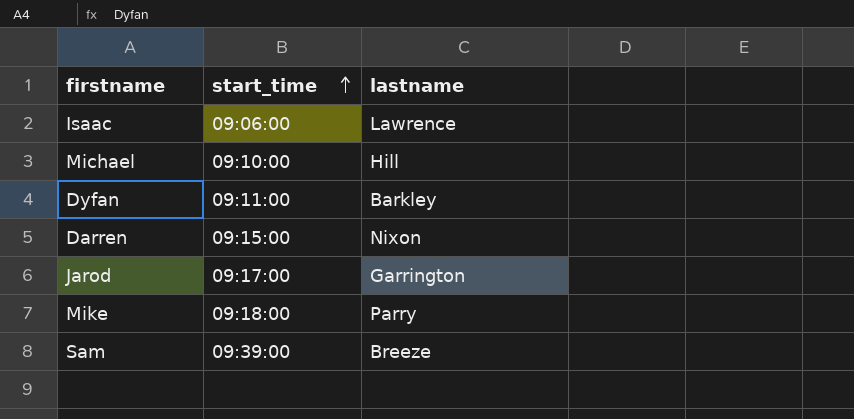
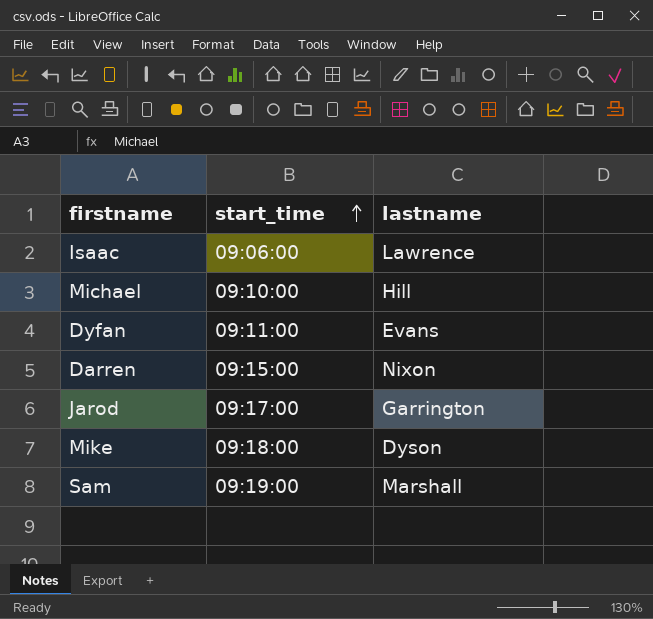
Dyfan | lastname: Barkley -> Evans
Mike | lastname: Parry -> Dyson
Sam | start_time: 09:39:00 -> 09:19:00
Sam | lastname: Breeze -> Marshall

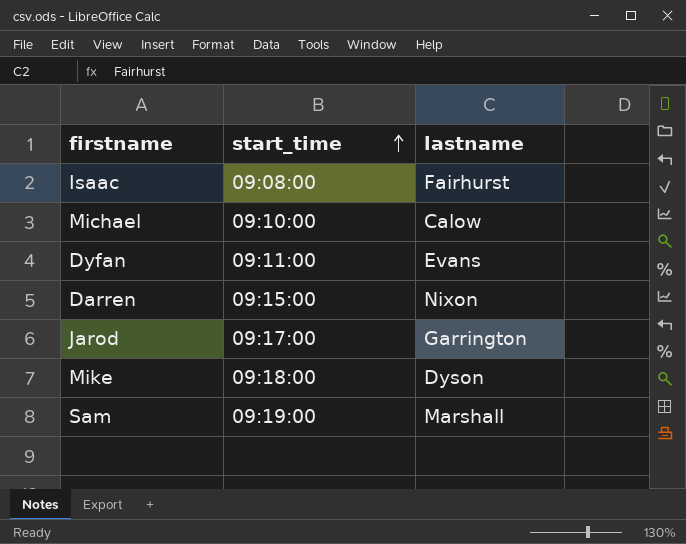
Isaac | start_time: 09:06:00 -> 09:08:00
Isaac | lastname: Lawrence -> Fairhurst
Michael | lastname: Hill -> Calow

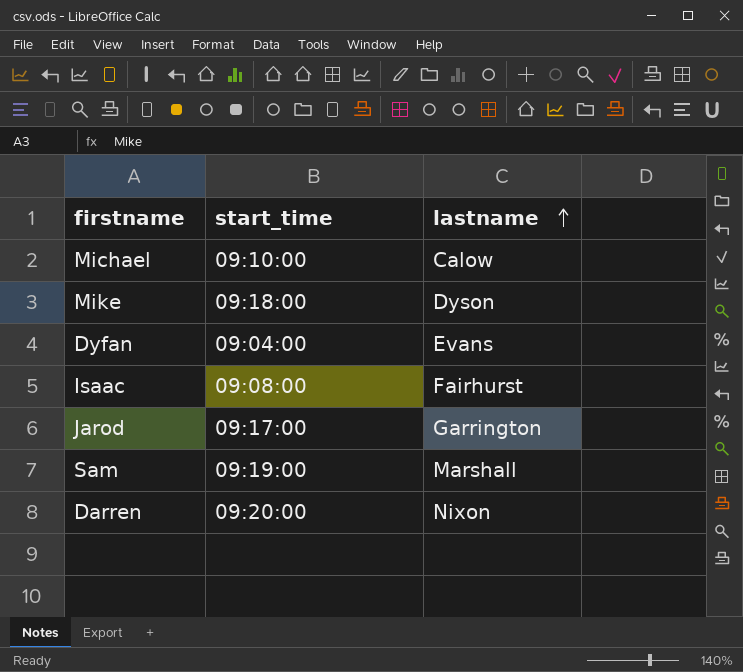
row order: start_time ascending -> lastname ascending
Dyfan | start_time: 09:11:00 -> 09:04:00
Darren | start_time: 09:15:00 -> 09:20:00

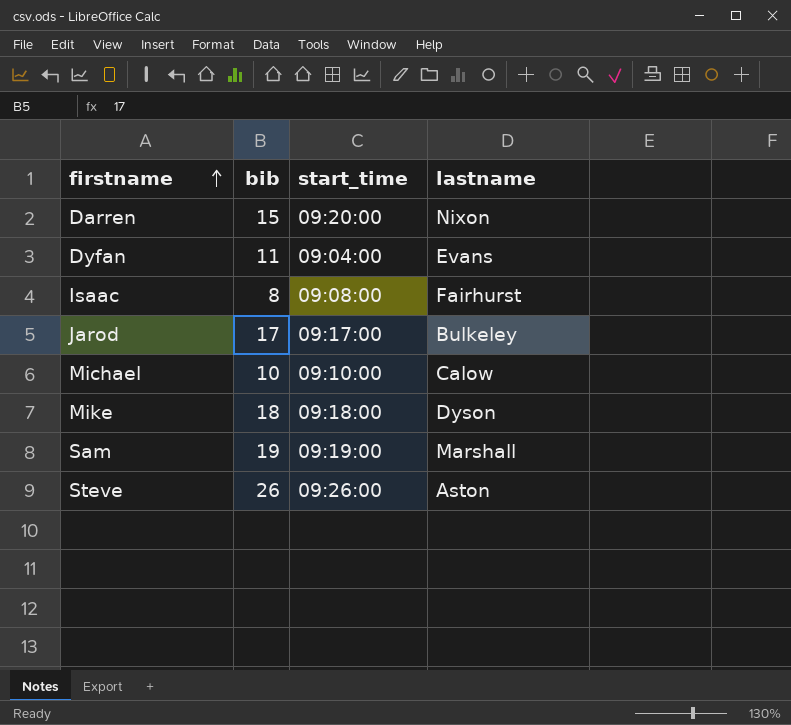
row order: lastname ascending -> firstname ascending
column bib | position: none -> 2
Jarod | lastname: Garrington -> Bulkeley
row Steve: none -> 26 | 09:26:00 | Aston

